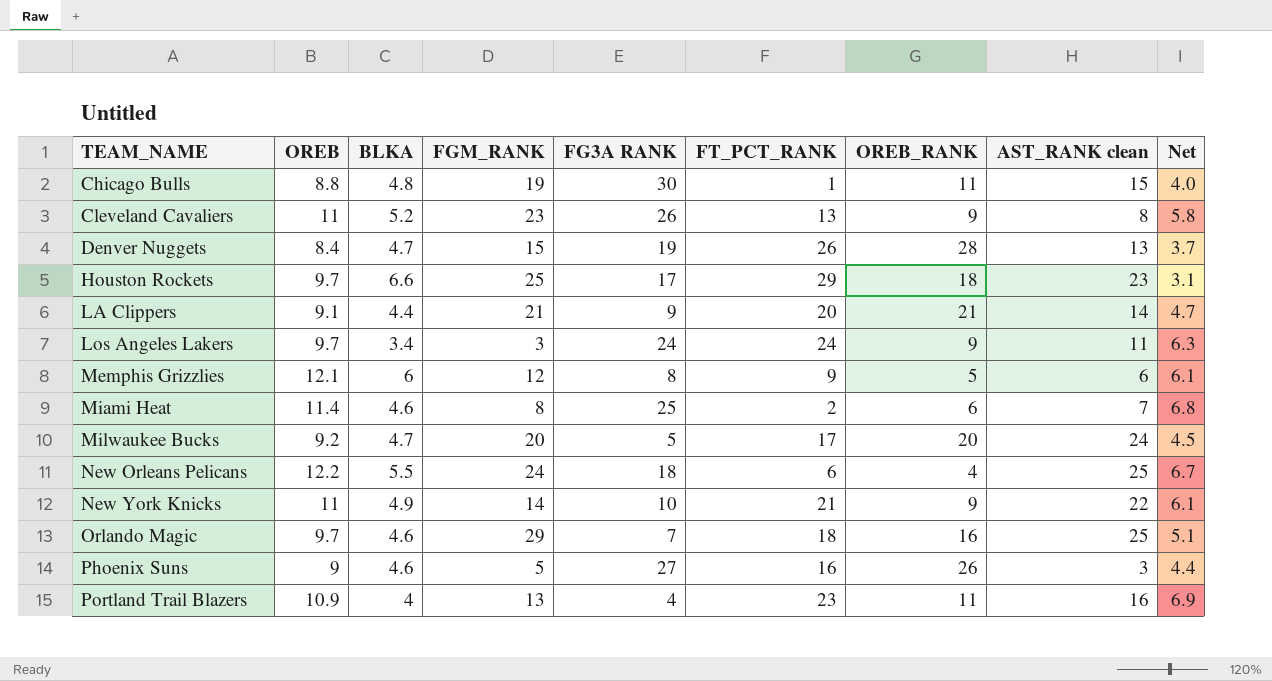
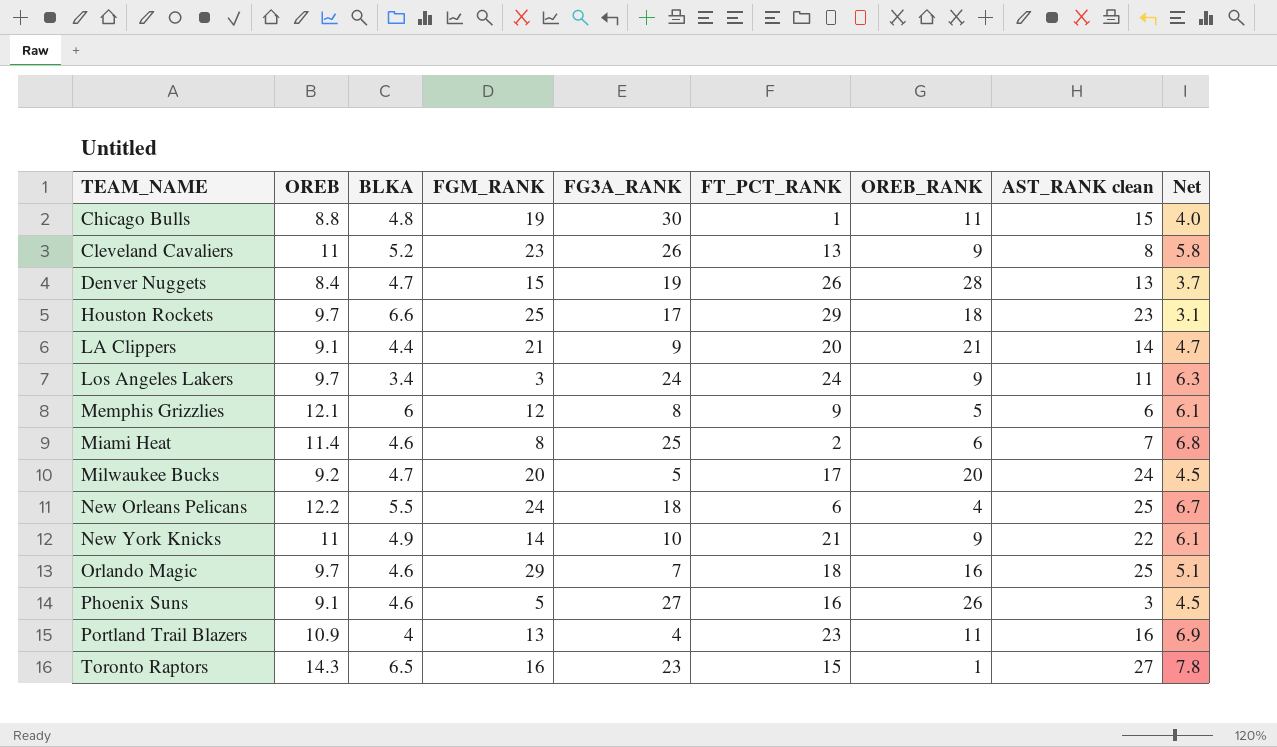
column name: FG3A RANK -> FG3A_RANK
Phoenix Suns | OREB: 9 -> 9.1
Phoenix Suns | Net: 4.4 -> 4.5
row Toronto Raptors: none -> 14.3 | 6.5 | 16 | 23 | 15 | 1 | 27 | 7.8

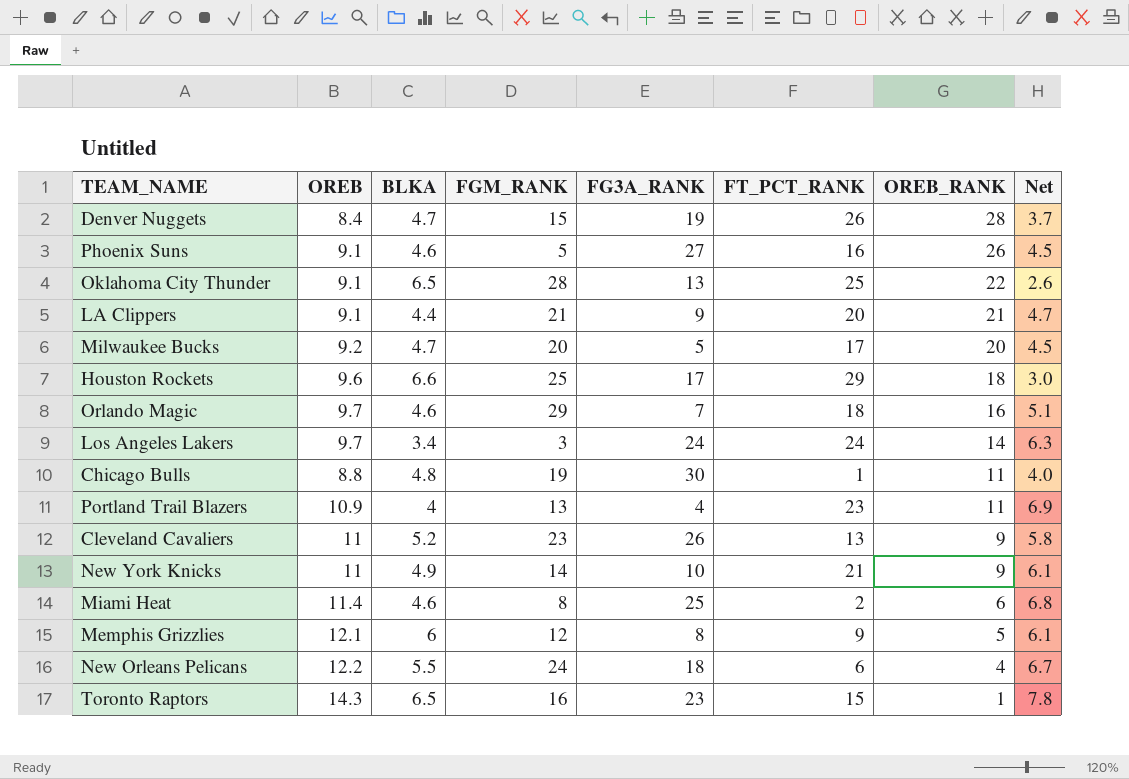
row order: TEAM_NAME ascending -> OREB_RANK descending
column AST_RANK clean | position: 8 -> none
row Oklahoma City Thunder: none -> 9.1 | 6.5 | 28 | 13 | 25 | 22 | 2.6
Houston Rockets | OREB: 9.7 -> 9.6
Houston Rockets | Net: 3.1 -> 3.0
Los Angeles Lakers | OREB_RANK: 9 -> 14

